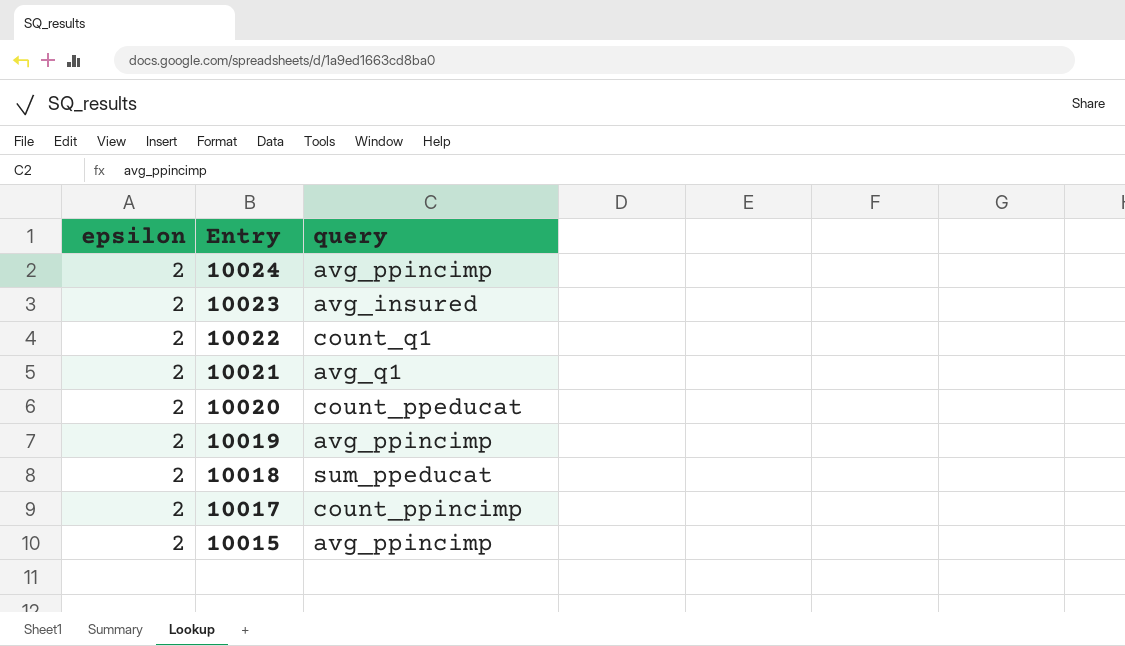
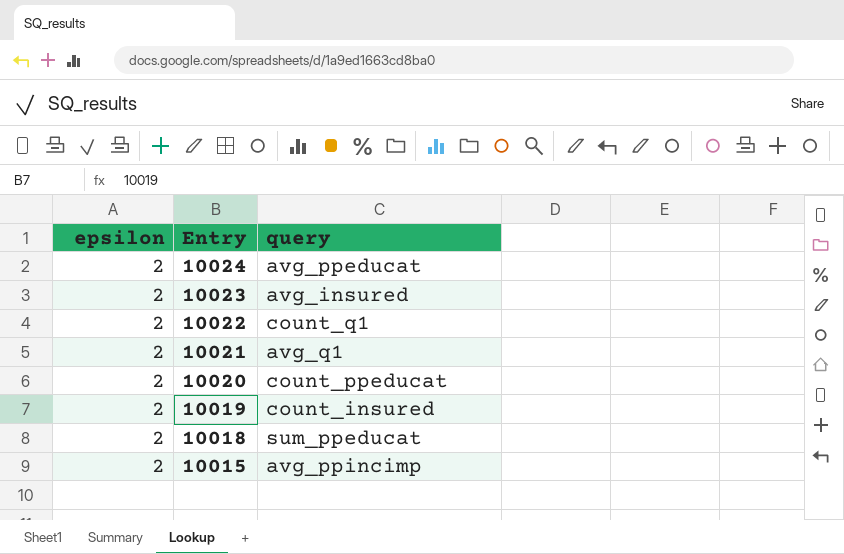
row 10017: 2 | count_ppincimp -> none
10024 | query: avg_ppincimp -> avg_ppeducat
10019 | query: avg_ppincimp -> count_insured

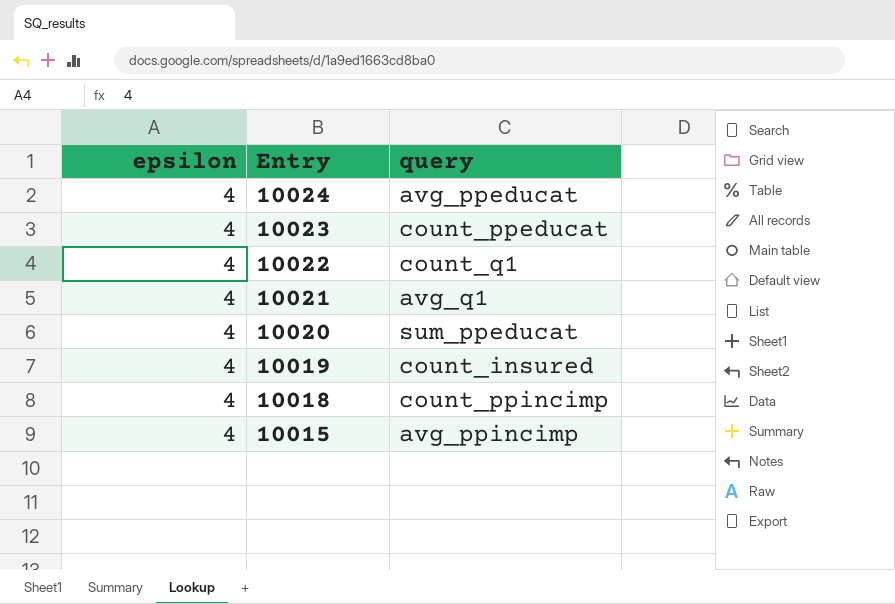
10024 | epsilon: 2 -> 4
10023 | epsilon: 2 -> 4
10023 | query: avg_insured -> count_ppeducat
10022 | epsilon: 2 -> 4
10021 | epsilon: 2 -> 4
10020 | epsilon: 2 -> 4
10020 | query: count_ppeducat -> sum_ppeducat
10019 | epsilon: 2 -> 4
10018 | epsilon: 2 -> 4
10018 | query: sum_ppeducat -> count_ppincimp
10015 | epsilon: 2 -> 4

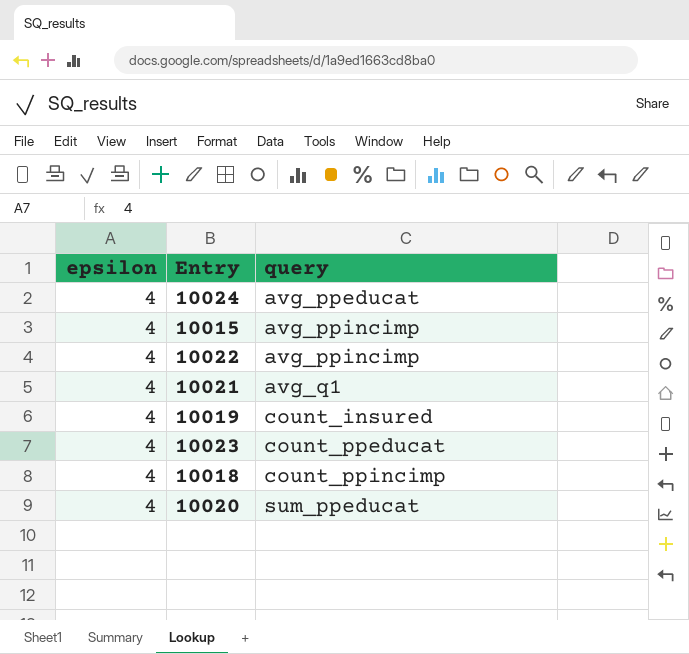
row order: Entry descending -> query ascending
10022 | query: count_q1 -> avg_ppincimp

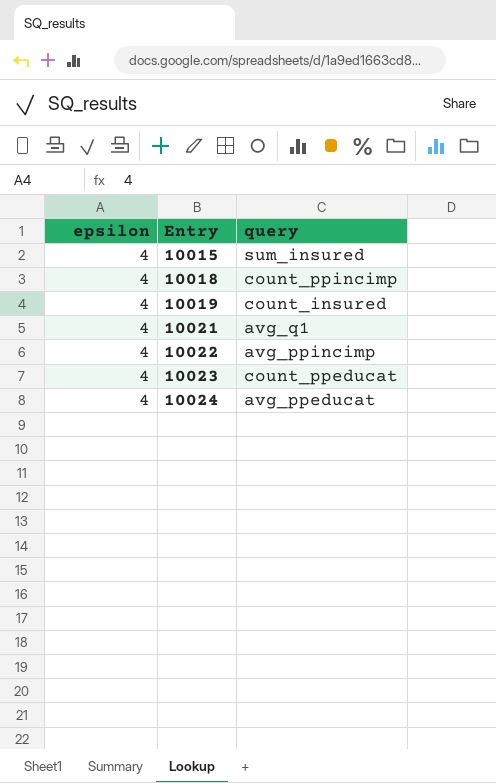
row order: query ascending -> Entry ascending
row 10020: 4 | sum_ppeducat -> none
10015 | query: avg_ppincimp -> sum_insured

